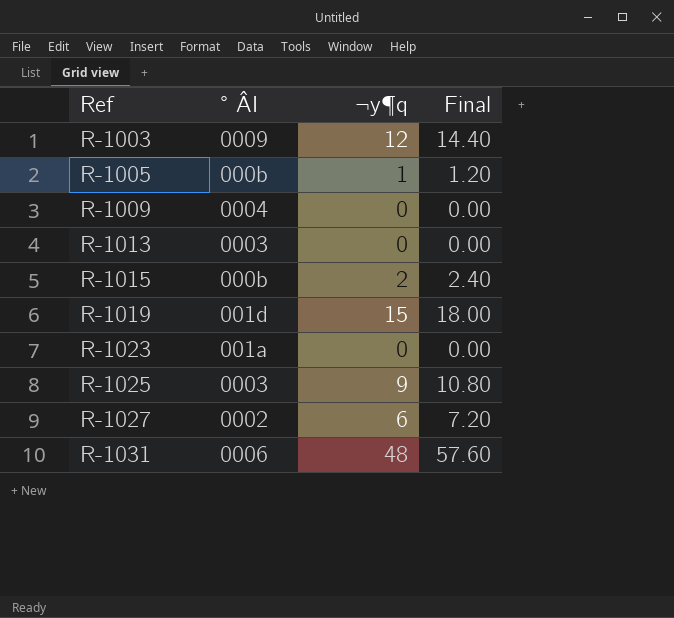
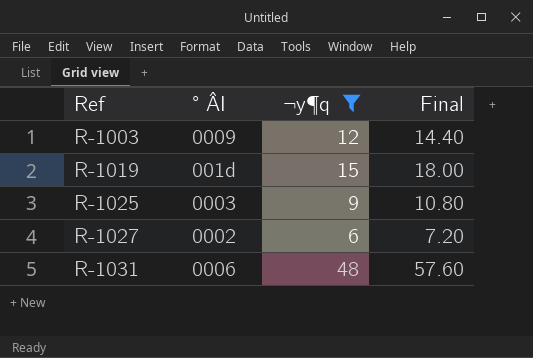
filter: none -> ¬y¶q >= 6

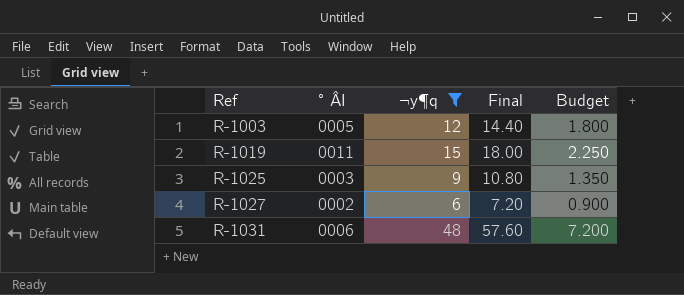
column Budget | formula: none -> [¬y¶q] * 0.15
R-1003 | ° ÂI: 0009 -> 0005
R-1019 | ° ÂI: 001d -> 0011

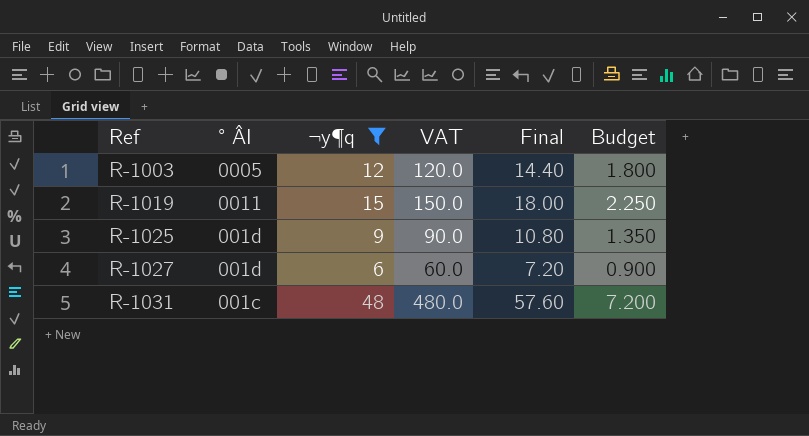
column VAT | formula: none -> [¬y¶q] * 10
R-1025 | ° ÂI: 0003 -> 001d
R-1027 | ° ÂI: 0002 -> 001d
R-1031 | ° ÂI: 0006 -> 001c

